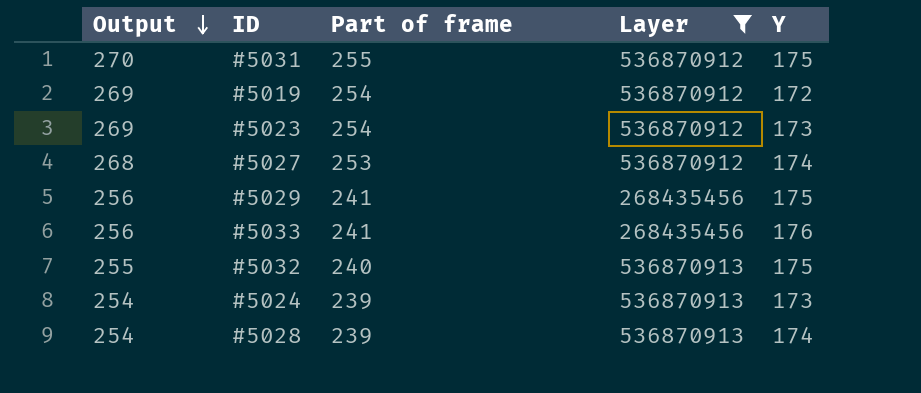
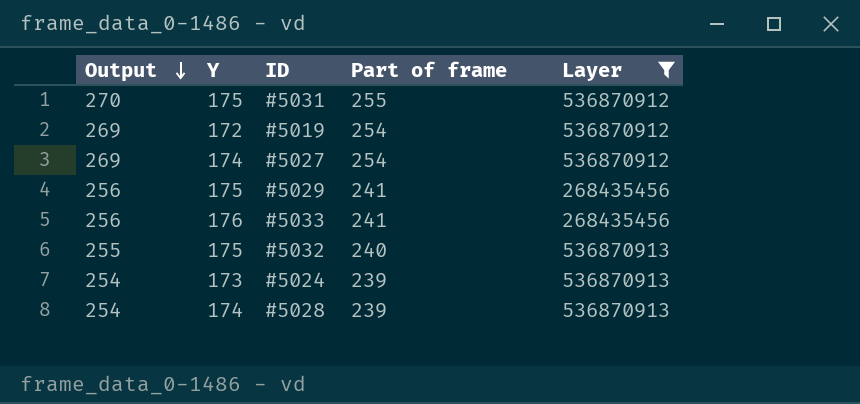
column Y | position: 5 -> 2
row #5023: 269 | 254 | 536870912 | 173 -> none
#5027 | Output: 268 -> 269
#5027 | Part of frame: 253 -> 254

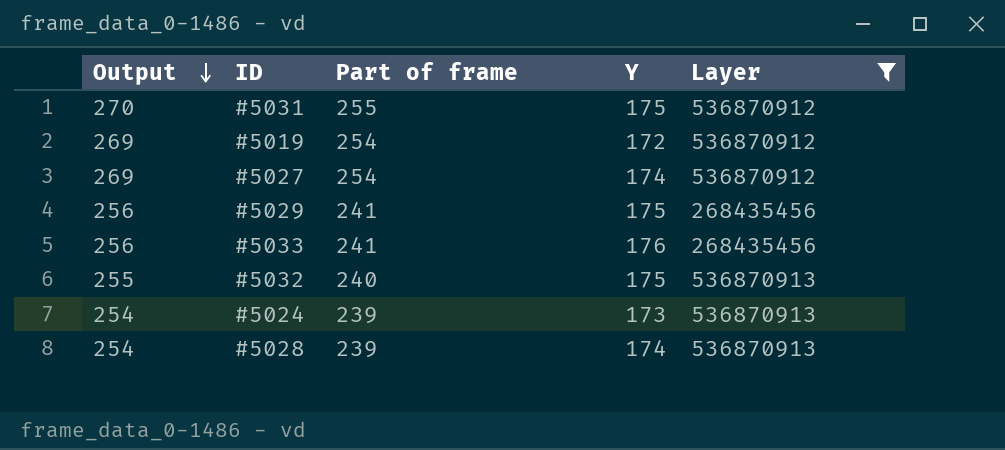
column Y | position: 2 -> 4

